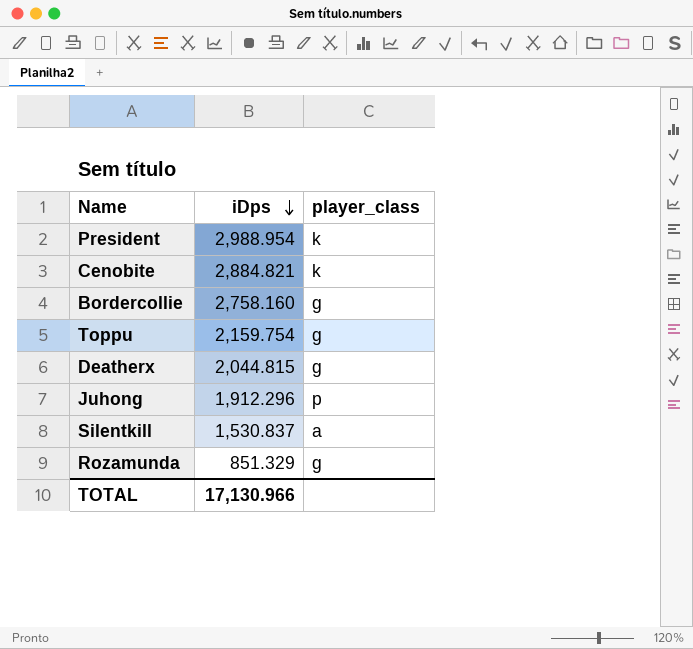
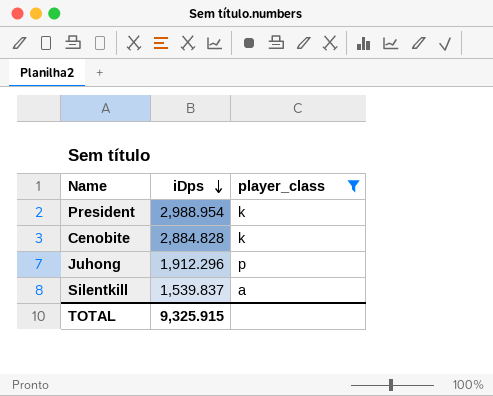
filter: none -> player_class != g
Cenobite | iDps: 2,884.821 -> 2,884.828
Silentkill | iDps: 1,530.837 -> 1,539.837
TOTAL | iDps: 17,130.966 -> 9,325.915

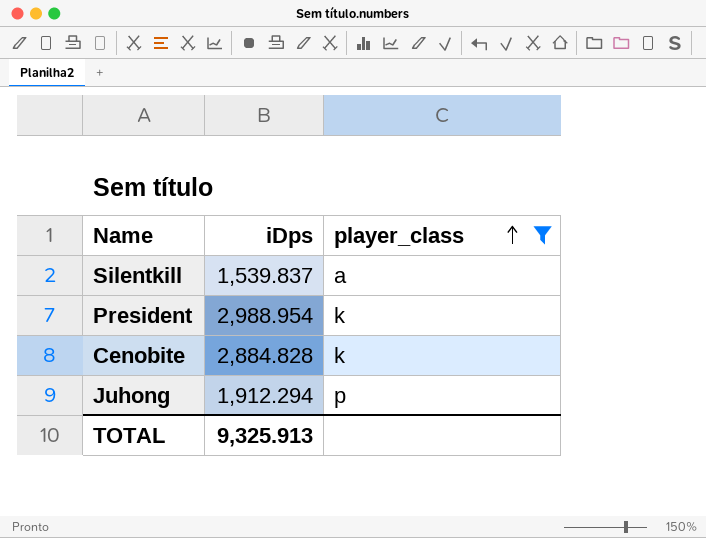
row order: iDps descending -> player_class ascending
Juhong | iDps: 1,912.296 -> 1,912.294
TOTAL | iDps: 9,325.915 -> 9,325.913

